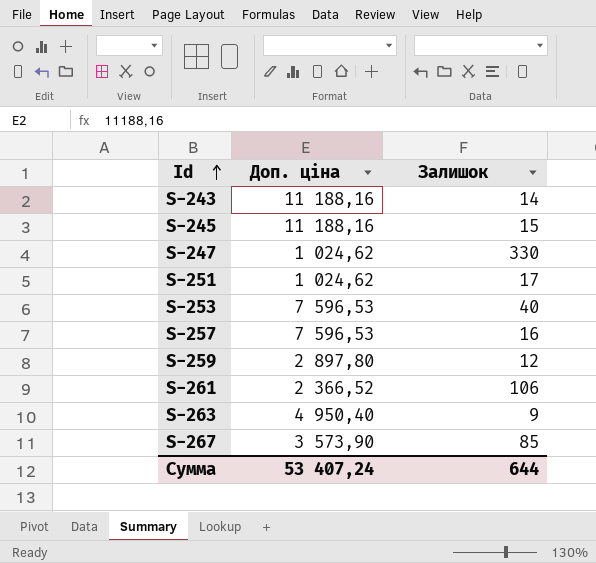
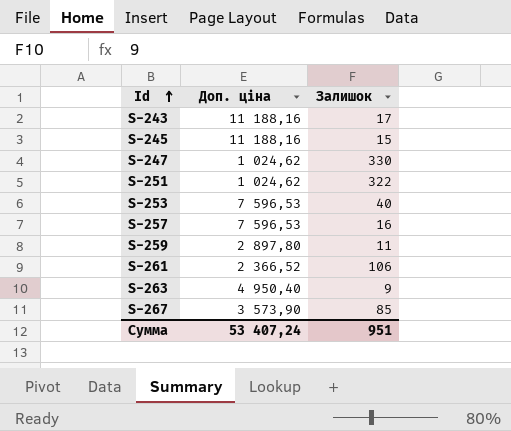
S-243 | Залишок: 14 -> 17
S-251 | Залишок: 17 -> 322
S-259 | Залишок: 12 -> 11
Сумма | Залишок: 644 -> 951

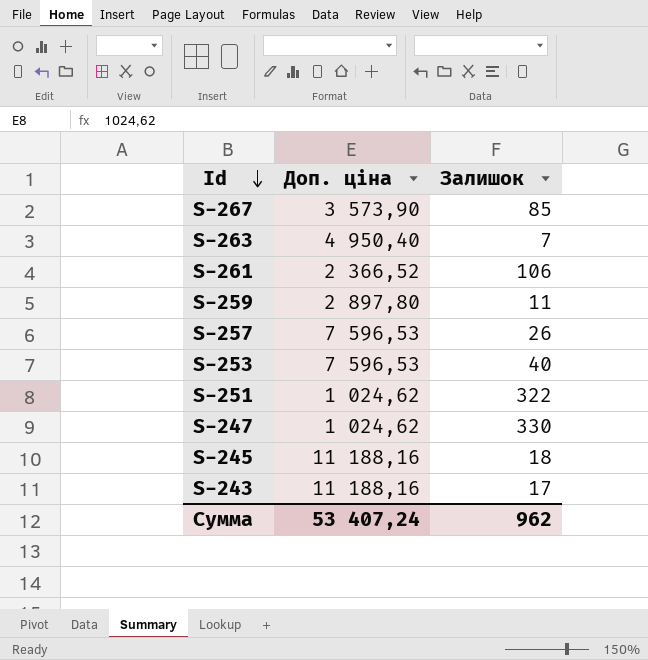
row order: Id ascending -> Id descending
S-263 | Залишок: 9 -> 7
S-257 | Залишок: 16 -> 26
S-245 | Залишок: 15 -> 18
Сумма | Залишок: 951 -> 962

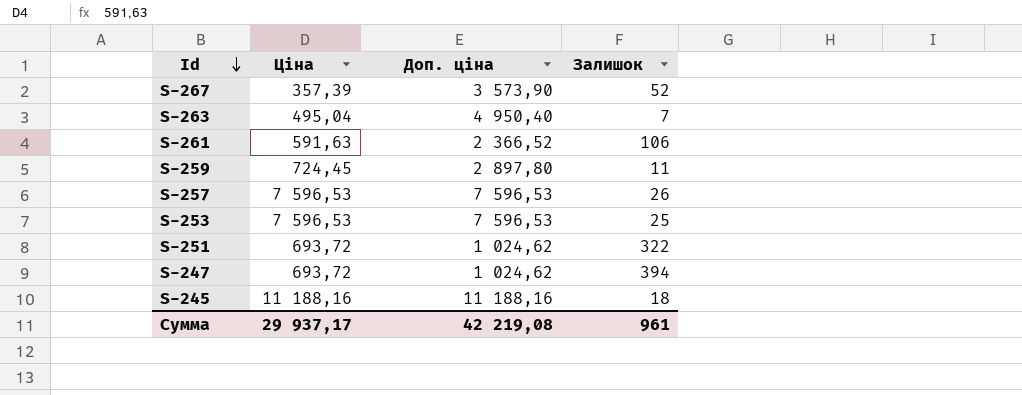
column Ціна | position: none -> 2
row S-243: 11 188,16 | 17 -> none
S-267 | Залишок: 85 -> 52
S-253 | Залишок: 40 -> 25
S-247 | Залишок: 330 -> 394
Сумма | Доп. ціна: 53 407,24 -> 42 219,08
Сумма | Залишок: 962 -> 961

